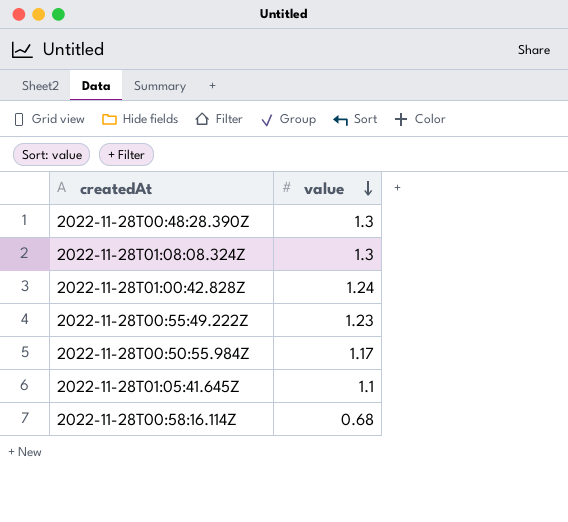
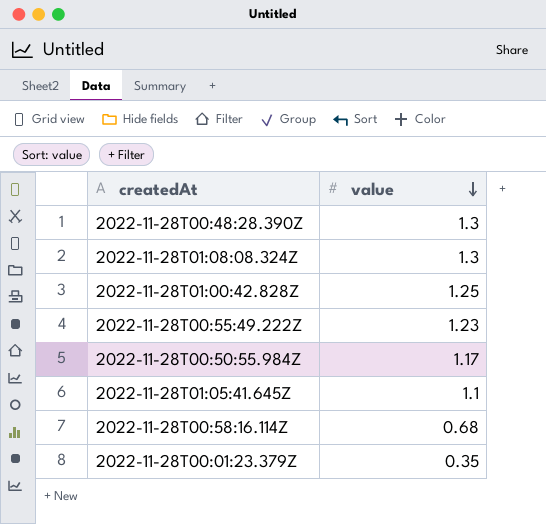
2022-11-28T01:00:42.828Z | value: 1.24 -> 1.25
row 2022-11-28T00:01:23.379Z: none -> 0.35

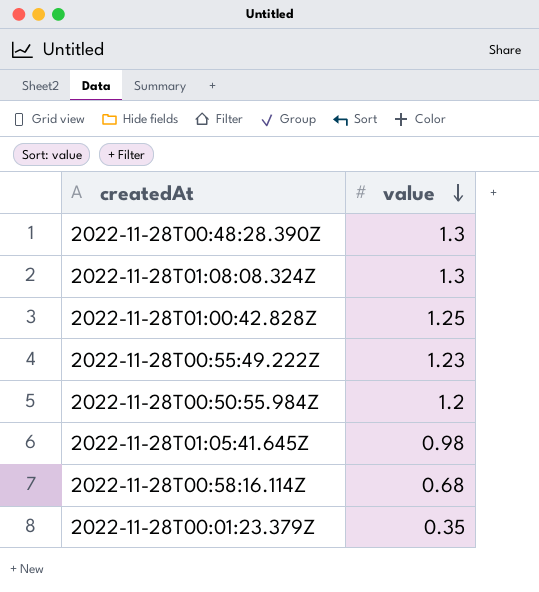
2022-11-28T00:50:55.984Z | value: 1.17 -> 1.2
2022-11-28T01:05:41.645Z | value: 1.1 -> 0.98

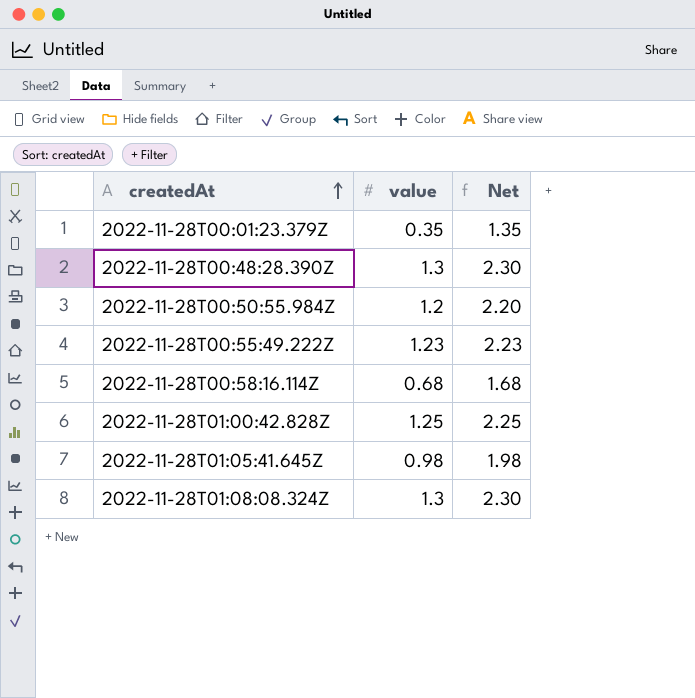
row order: value descending -> createdAt ascending
column Net | formula: none -> [value] + 1

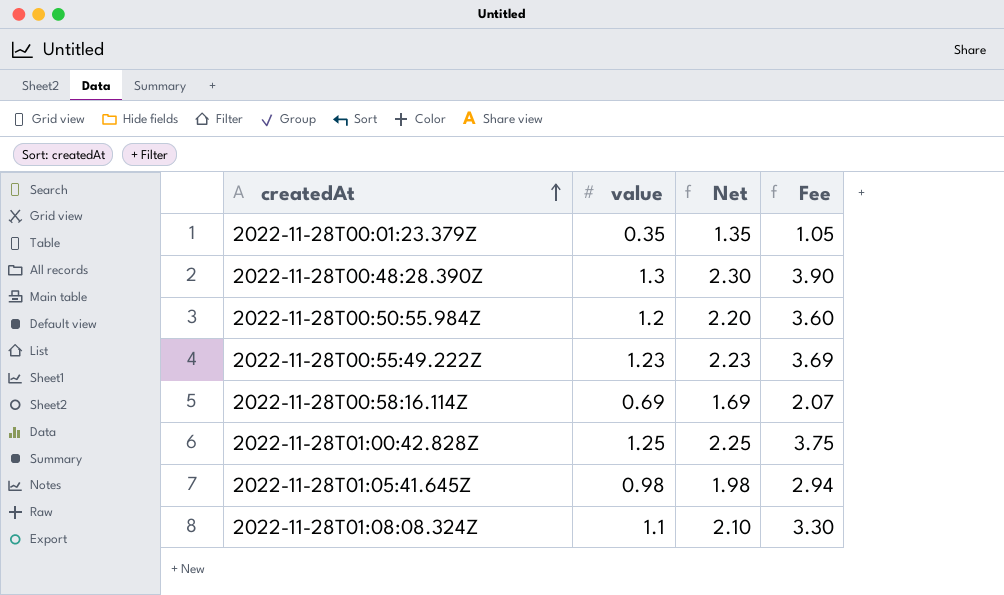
column Fee | formula: none -> [value] * 3
2022-11-28T00:58:16.114Z | value: 0.68 -> 0.69
2022-11-28T00:58:16.114Z | Net: 1.68 -> 1.69
2022-11-28T01:08:08.324Z | value: 1.3 -> 1.1
2022-11-28T01:08:08.324Z | Net: 2.30 -> 2.10

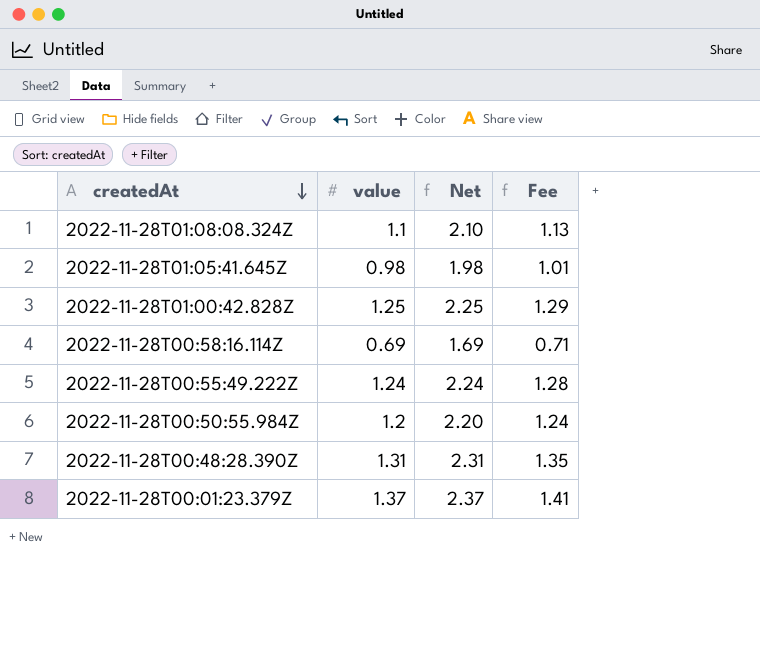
row order: createdAt ascending -> createdAt descending
column Fee | formula: [value] * 3 -> [value] * 1.03
2022-11-28T00:55:49.222Z | value: 1.23 -> 1.24
2022-11-28T00:55:49.222Z | Net: 2.23 -> 2.24
2022-11-28T00:48:28.390Z | value: 1.3 -> 1.31
2022-11-28T00:48:28.390Z | Net: 2.30 -> 2.31
2022-11-28T00:01:23.379Z | value: 0.35 -> 1.37
2022-11-28T00:01:23.379Z | Net: 1.35 -> 2.37

